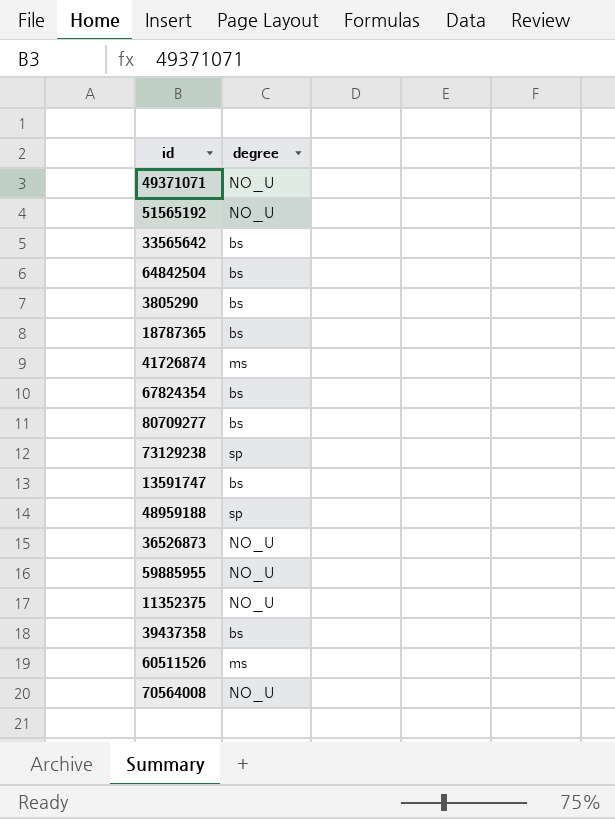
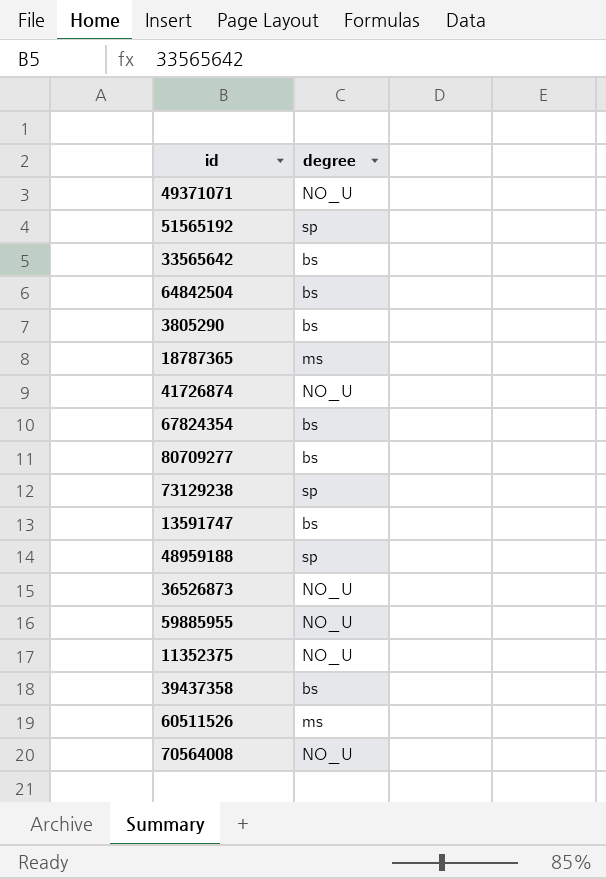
51565192 | degree: NO_U -> sp
18787365 | degree: bs -> ms
41726874 | degree: ms -> NO_U

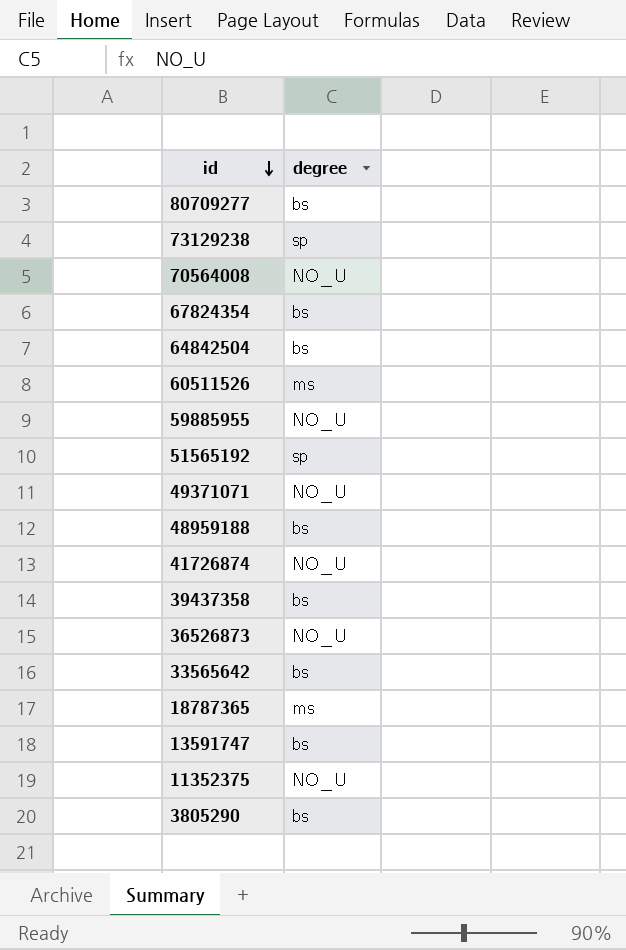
row order: none -> id descending
48959188 | degree: sp -> bs

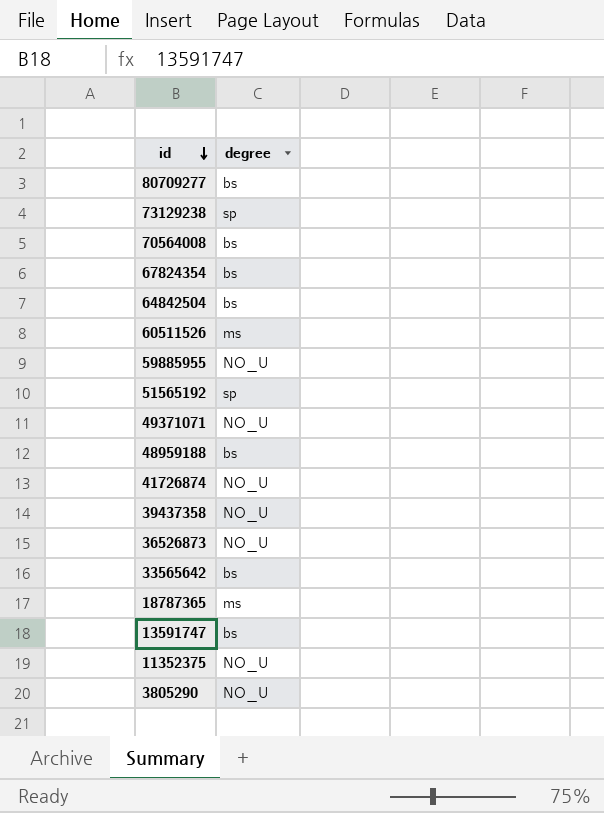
70564008 | degree: NO_U -> bs
39437358 | degree: bs -> NO_U
3805290 | degree: bs -> NO_U

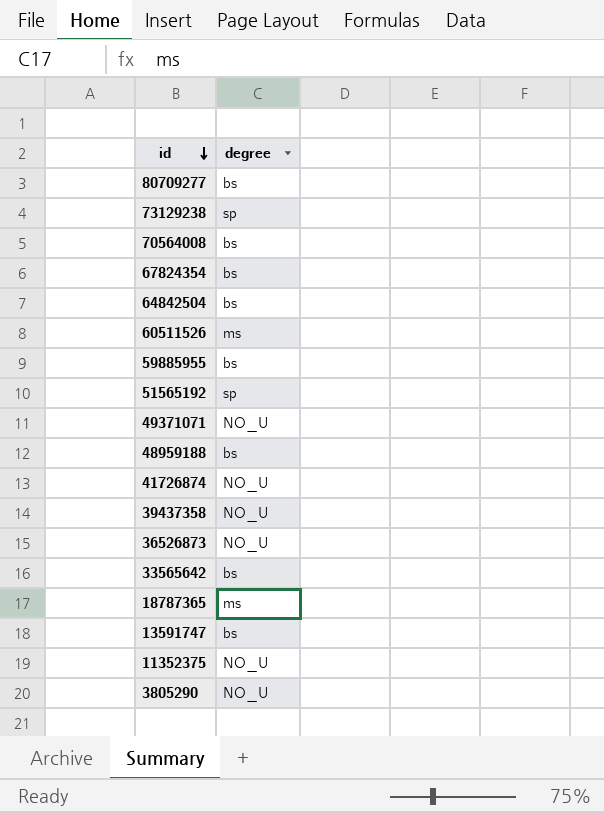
59885955 | degree: NO_U -> bs

